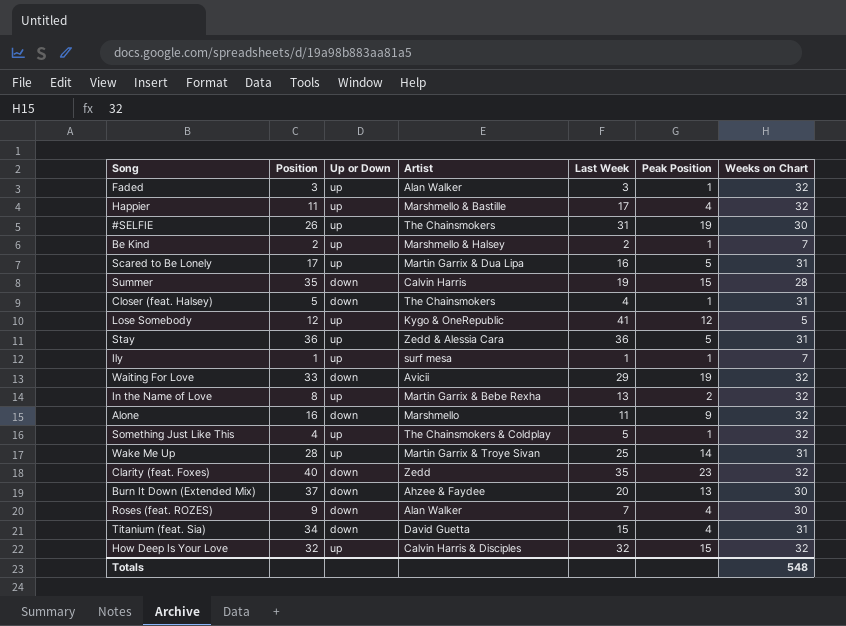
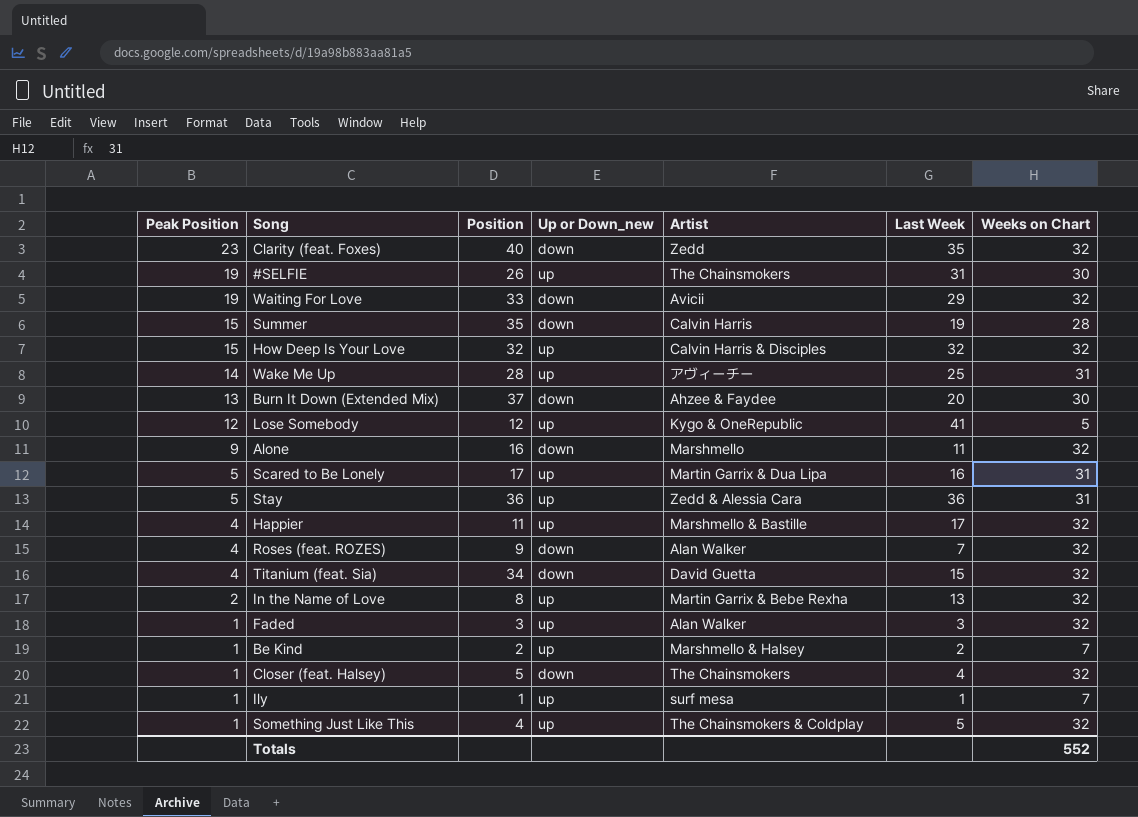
row order: none -> Peak Position descending
column Peak Position | position: 6 -> 1
column name: Up or Down -> Up or Down_new
Wake Me Up | Artist: Martin Garrix & Troye Sivan -> アヴィーチー
Roses (feat. ROZES) | Weeks on Chart: 30 -> 32
Titanium (feat. Sia) | Weeks on Chart: 31 -> 32
Closer (feat. Halsey) | Weeks on Chart: 31 -> 32
Totals | Weeks on Chart: 548 -> 552

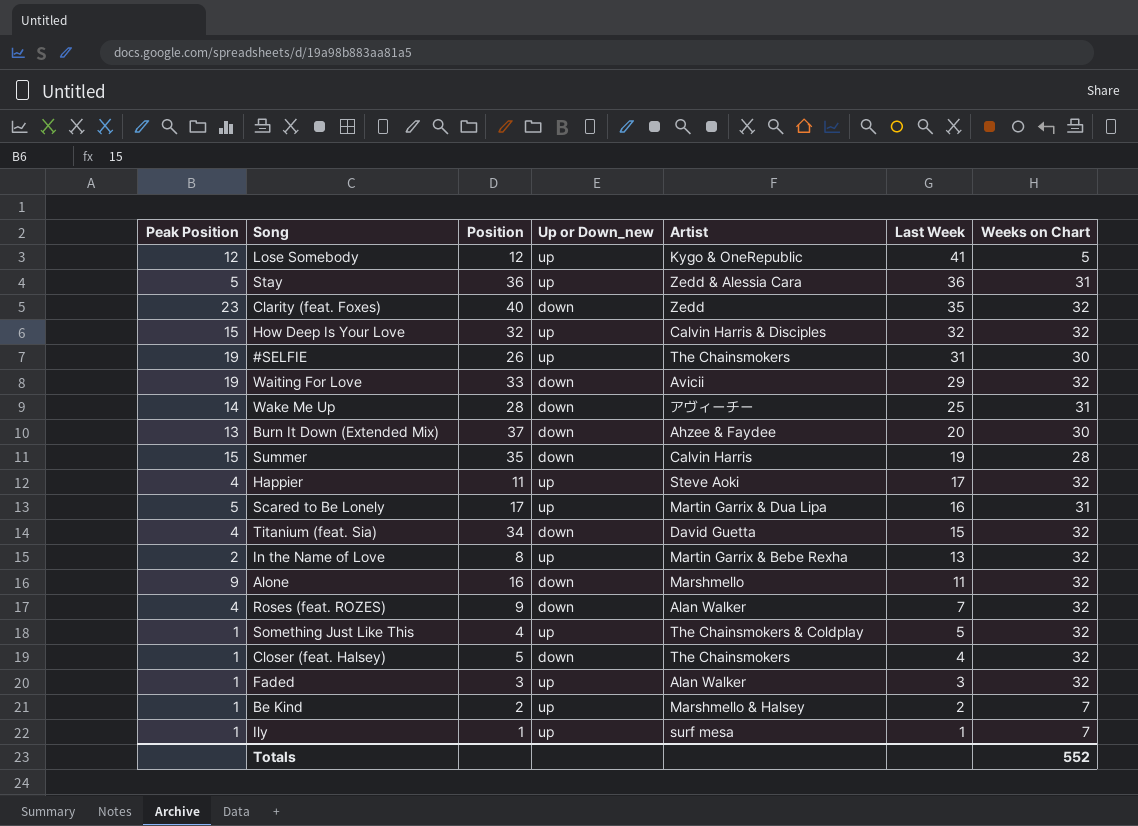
row order: Peak Position descending -> Last Week descending
Wake Me Up | Up or Down_new: up -> down
Happier | Artist: Marshmello & Bastille -> Steve Aoki

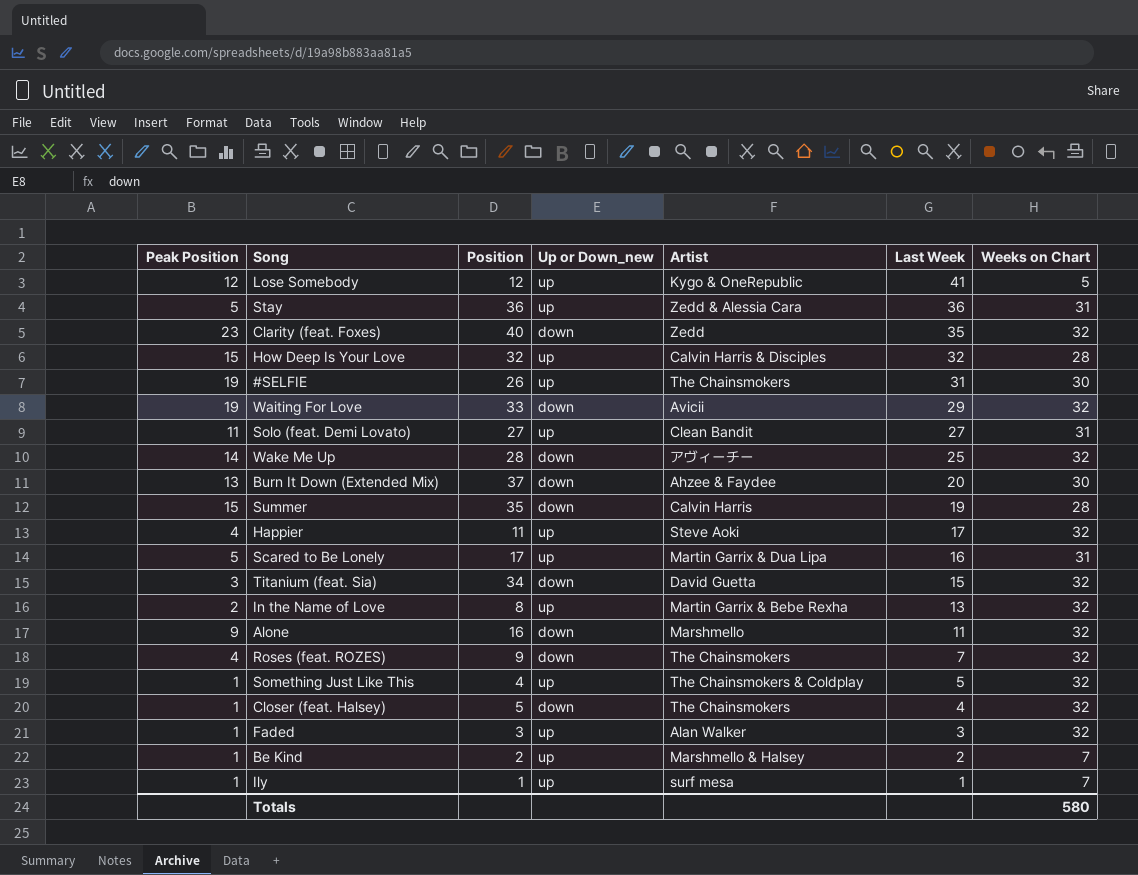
How Deep Is Your Love | Weeks on Chart: 32 -> 28
row Solo (feat. Demi Lovato): none -> 11 | 27 | up | Clean Bandit | 27 | 31
Wake Me Up | Weeks on Chart: 31 -> 32
Titanium (feat. Sia) | Peak Position: 4 -> 3
Roses (feat. ROZES) | Artist: Alan Walker -> The Chainsmokers
Totals | Weeks on Chart: 552 -> 580

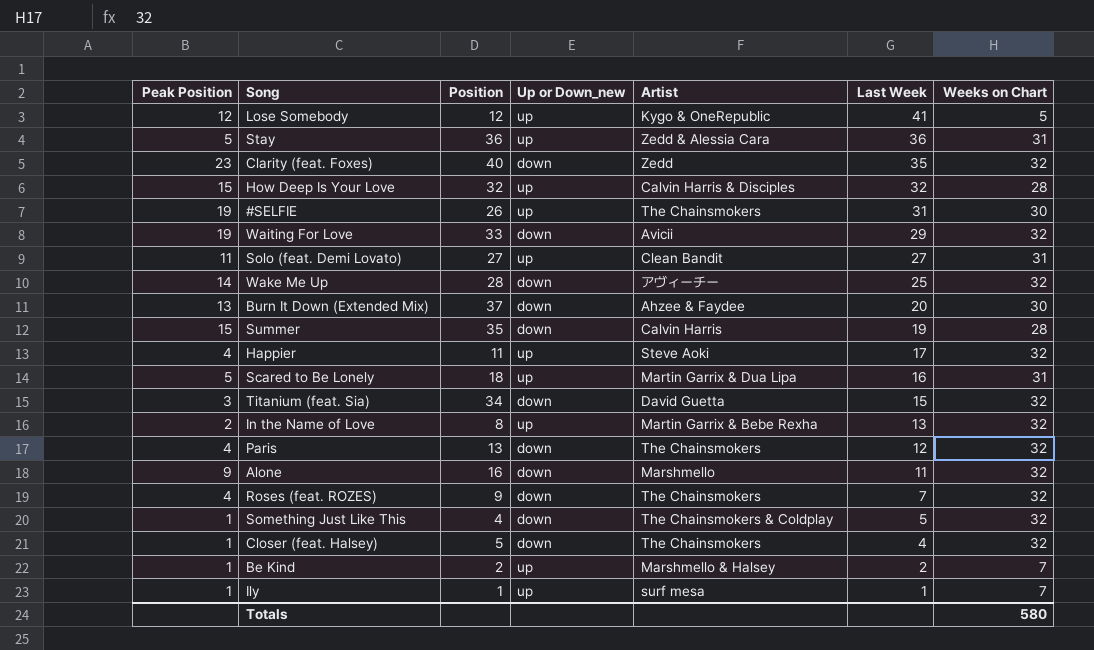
row Faded: 1 | 3 | up | Alan Walker | 3 | 32 -> none
Scared to Be Lonely | Position: 17 -> 18
row Paris: none -> 4 | 13 | down | The Chainsmokers | 12 | 32
Something Just Like This | Up or Down_new: up -> down

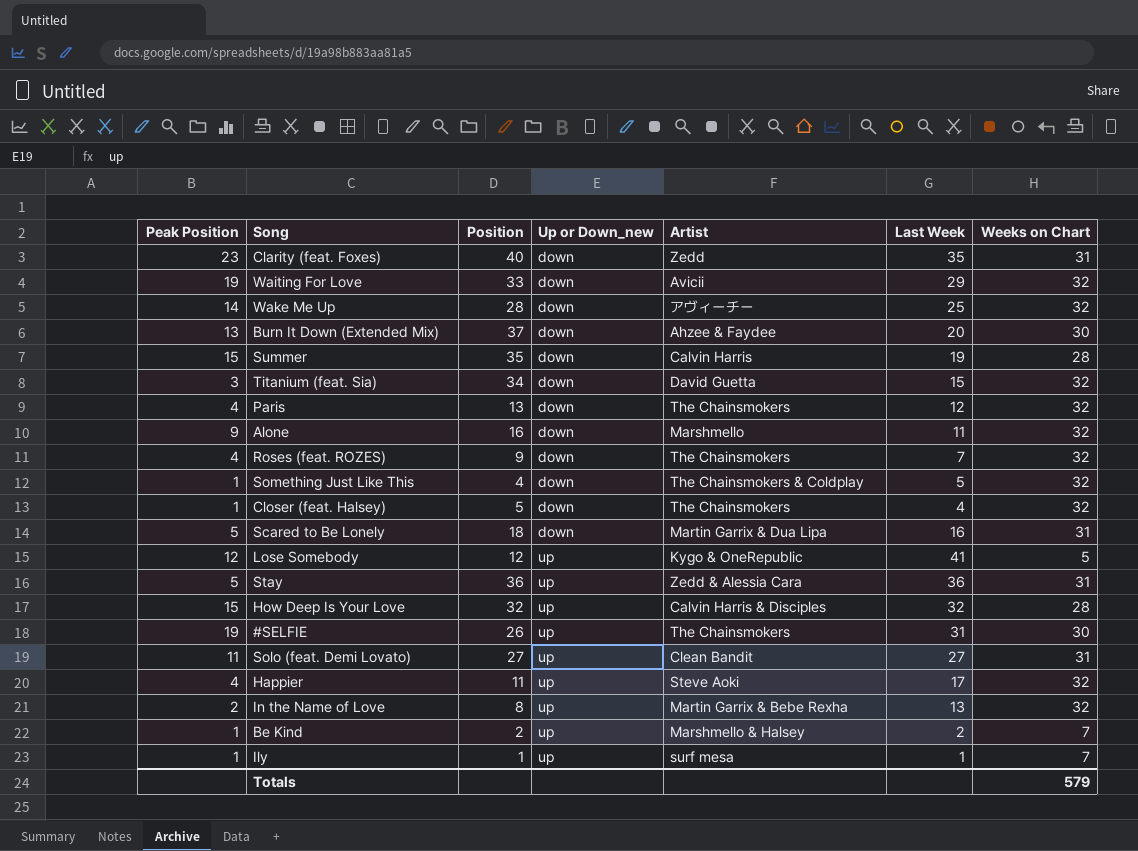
row order: Last Week descending -> Up or Down_new ascending
Clarity (feat. Foxes) | Weeks on Chart: 32 -> 31
Scared to Be Lonely | Up or Down_new: up -> down
Totals | Weeks on Chart: 580 -> 579

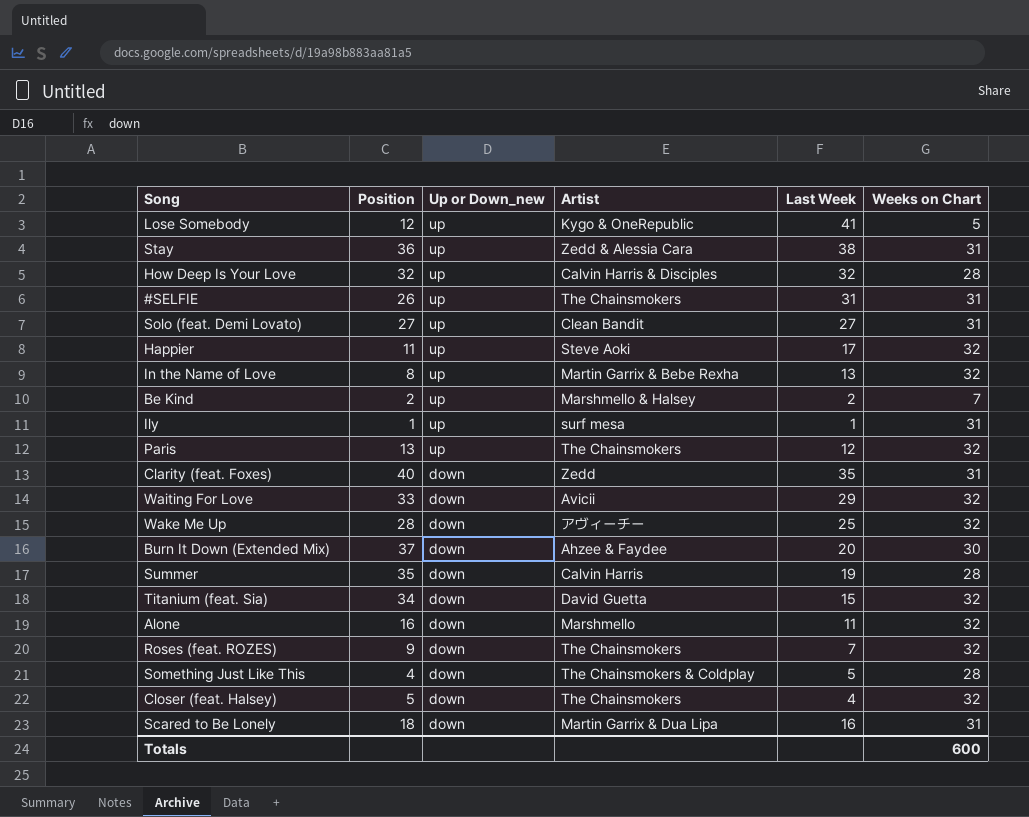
row order: Up or Down_new ascending -> Up or Down_new descending
column Peak Position | position: 1 -> none
Stay | Last Week: 36 -> 38
#SELFIE | Weeks on Chart: 30 -> 31
Ily | Weeks on Chart: 7 -> 31
Paris | Up or Down_new: down -> up
Something Just Like This | Weeks on Chart: 32 -> 28
Totals | Weeks on Chart: 579 -> 600

